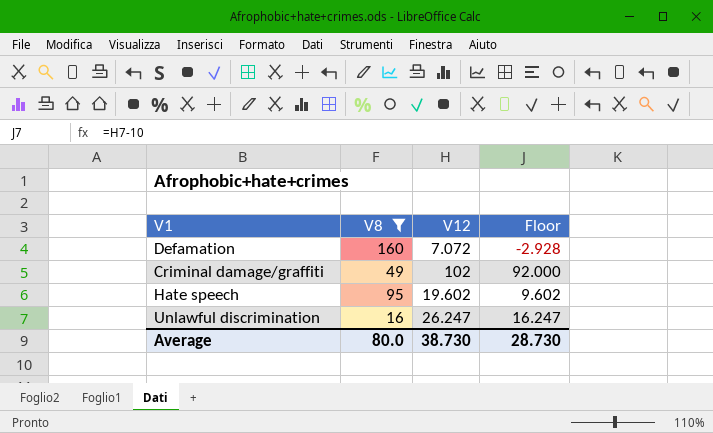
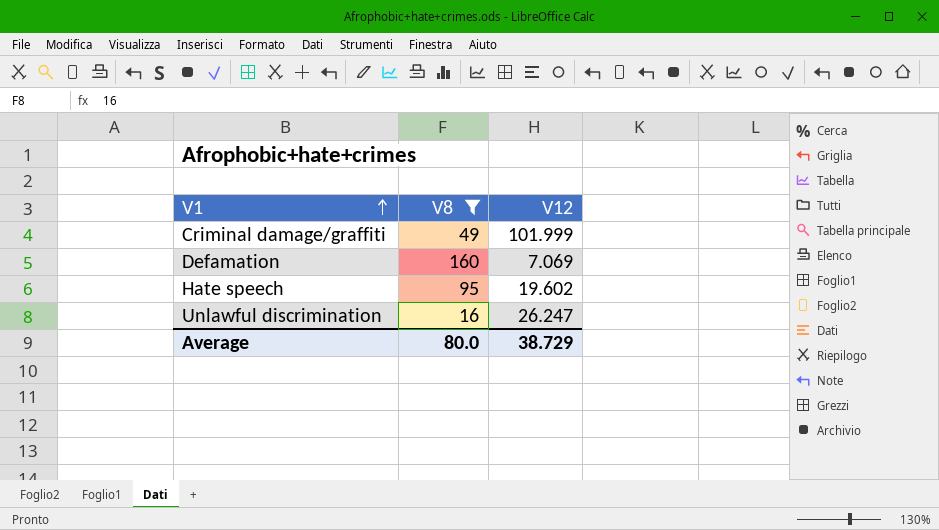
row order: none -> V1 ascending
column Floor | formula: [V12] - 10 -> none
Criminal damage/graffiti | V12: 102 -> 101.999
Defamation | V12: 7.072 -> 7.069
Average | V12: 38.730 -> 38.729

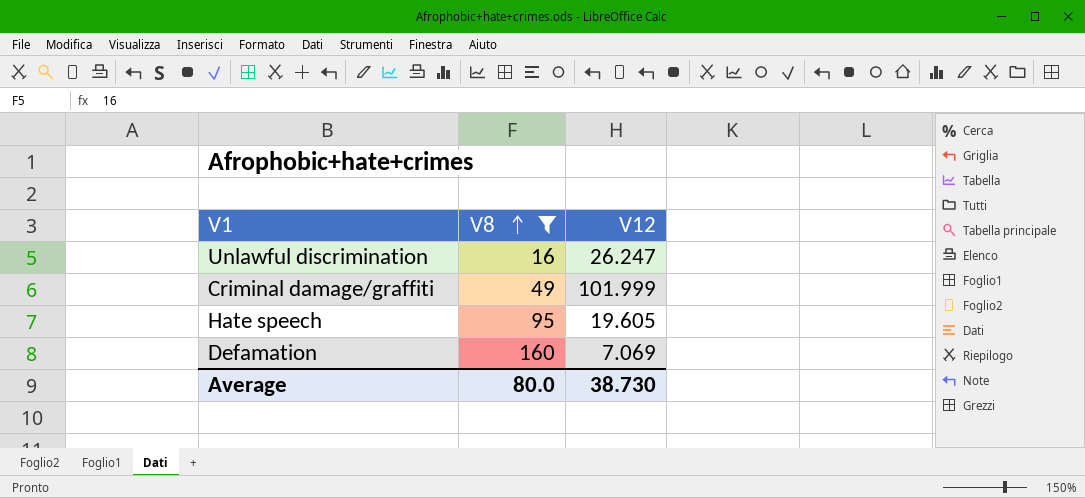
row order: V1 ascending -> V8 ascending
Hate speech | V12: 19.602 -> 19.605
Average | V12: 38.729 -> 38.730

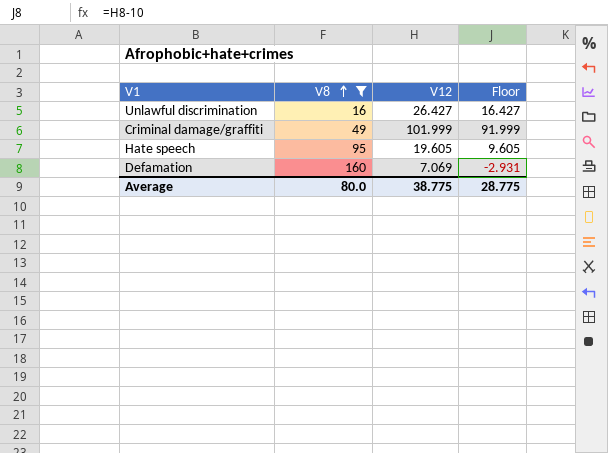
column Floor | formula: none -> [V12] - 10
Unlawful discrimination | V12: 26.247 -> 26.427
Average | V12: 38.730 -> 38.775

